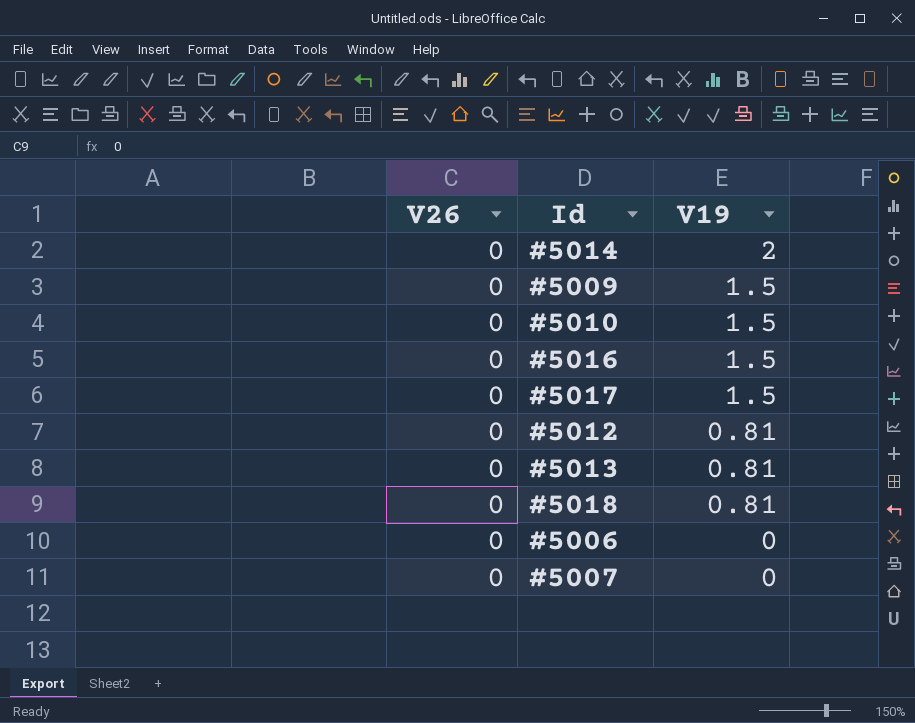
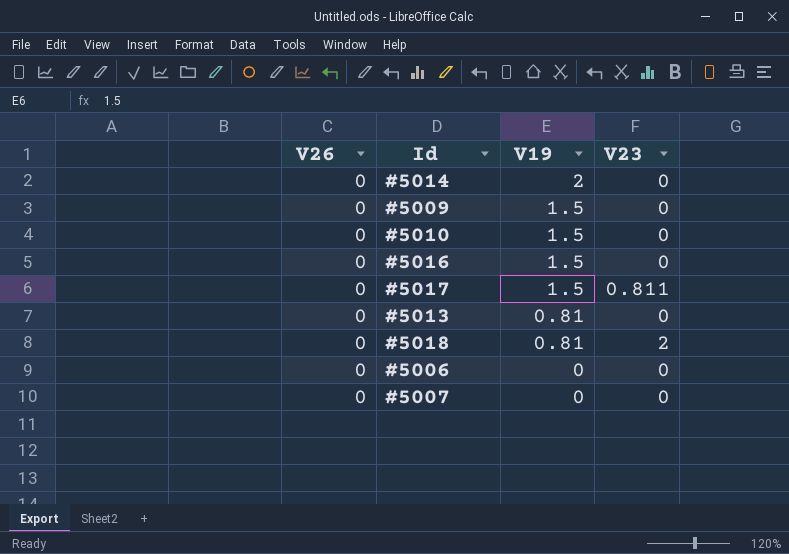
column V23 | position: none -> 4
row #5012: 0 | 0.81 -> none

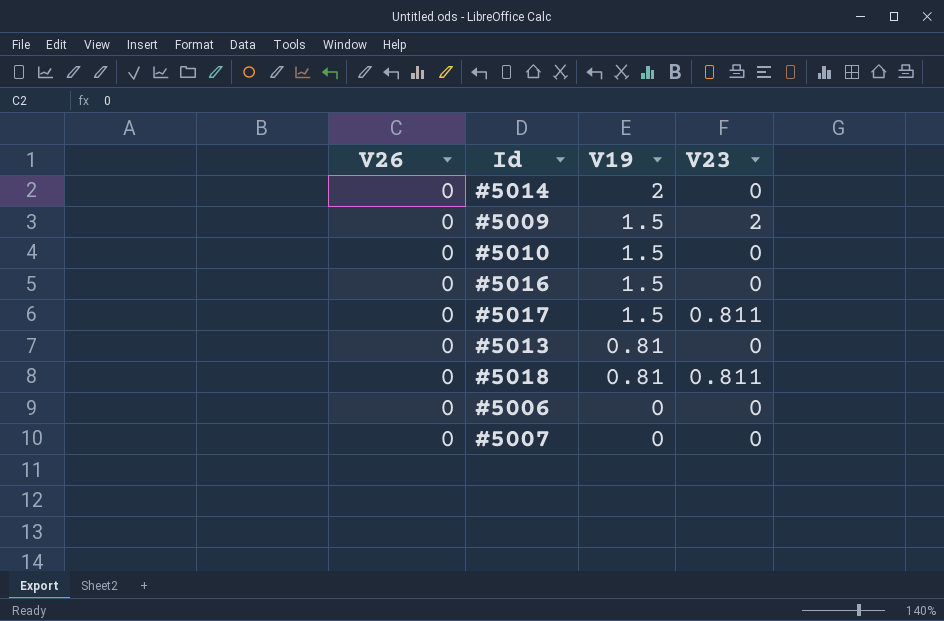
#5009 | V23: 0 -> 2
#5018 | V23: 2 -> 0.811

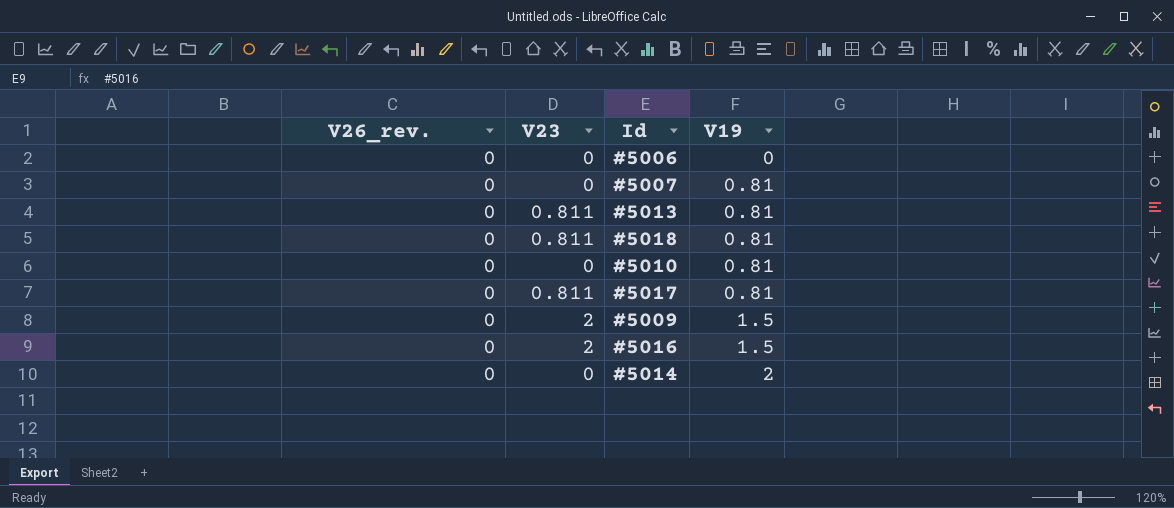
row order: V19 descending -> V19 ascending
column name: V26 -> V26_rev.
column V23 | position: 4 -> 2
#5007 | V19: 0 -> 0.81
#5013 | V23: 0 -> 0.811
#5010 | V19: 1.5 -> 0.81
#5017 | V19: 1.5 -> 0.81
#5016 | V23: 0 -> 2

